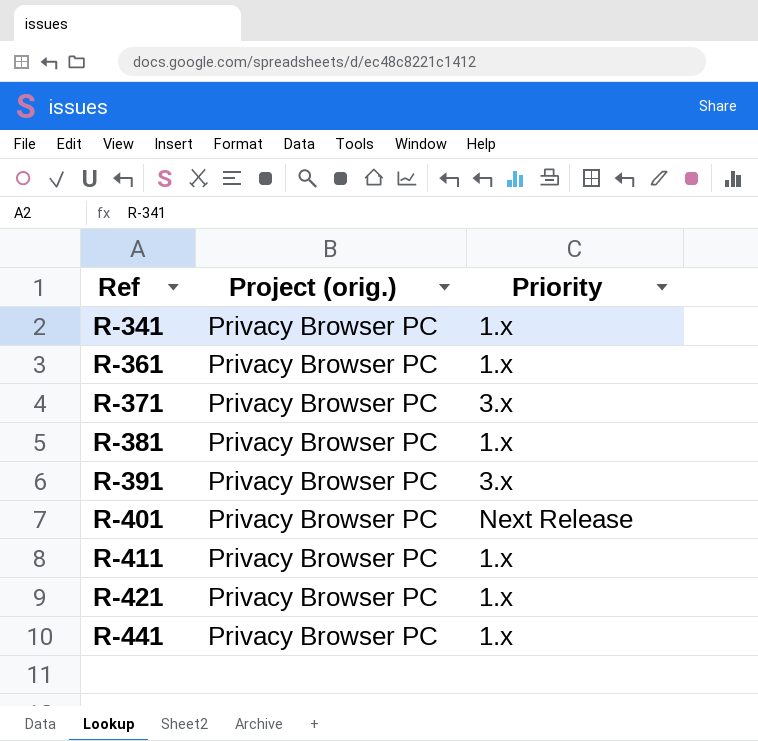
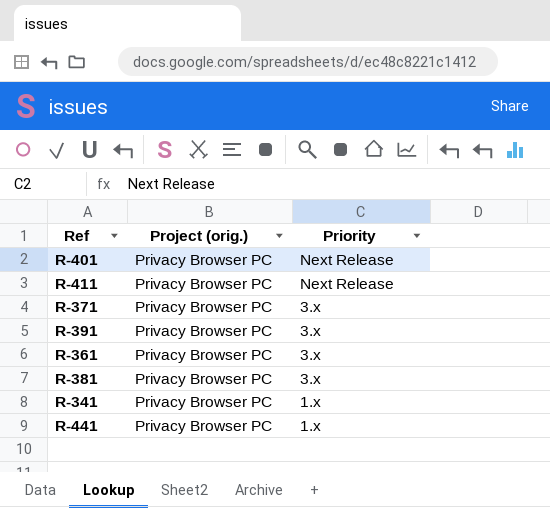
row order: Ref ascending -> Priority descending
row R-421: Privacy Browser PC | 1.x -> none
R-411 | Priority: 1.x -> Next Release
R-361 | Priority: 1.x -> 3.x
R-381 | Priority: 1.x -> 3.x

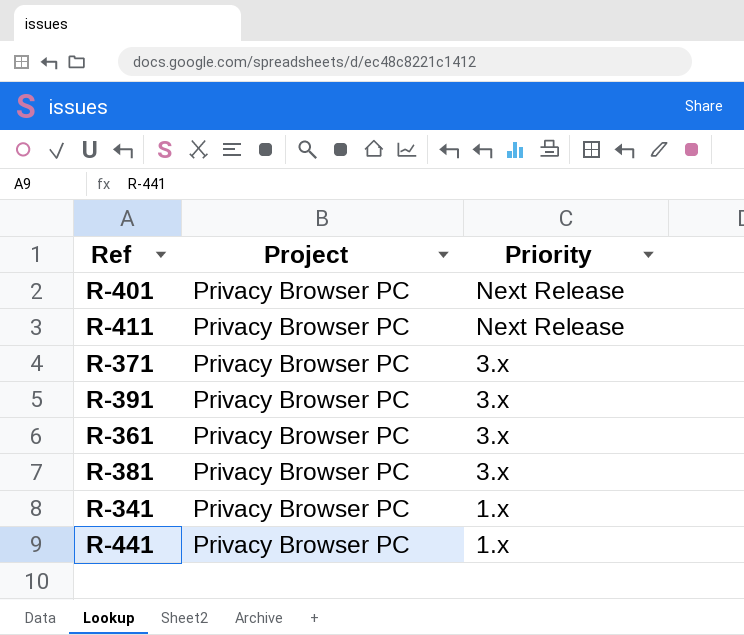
column name: Project (orig.) -> Project

